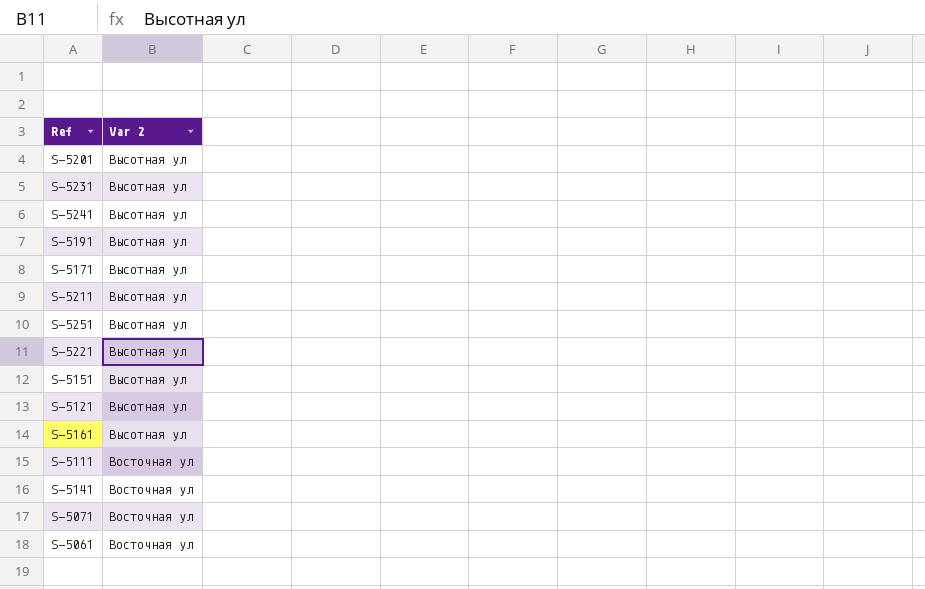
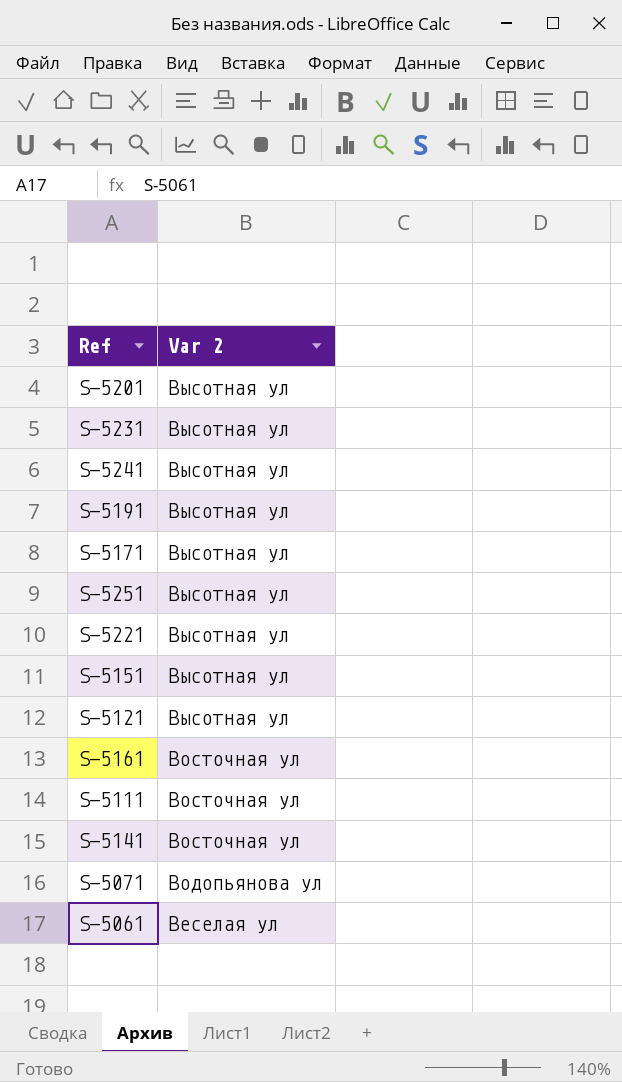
row S-5211: Высотная ул -> none
S-5161 | Var 2: Высотная ул -> Восточная ул
S-5071 | Var 2: Восточная ул -> Водопьянова ул
S-5061 | Var 2: Восточная ул -> Веселая ул

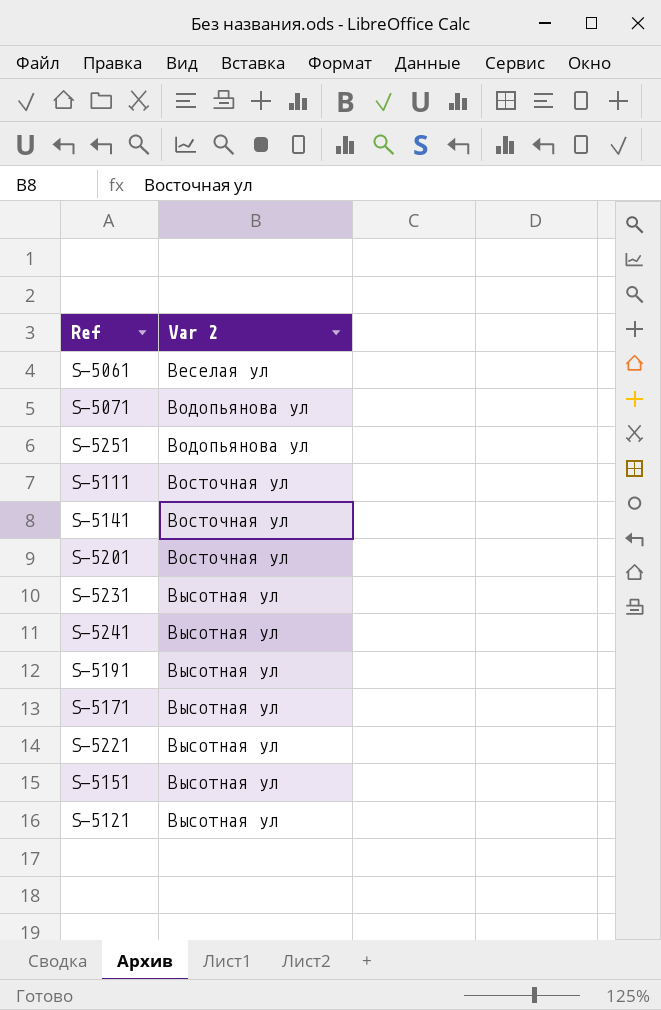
row order: Var 2 descending -> Var 2 ascending
row S-5161: Восточная ул -> none
S-5251 | Var 2: Высотная ул -> Водопьянова ул
S-5201 | Var 2: Высотная ул -> Восточная ул

